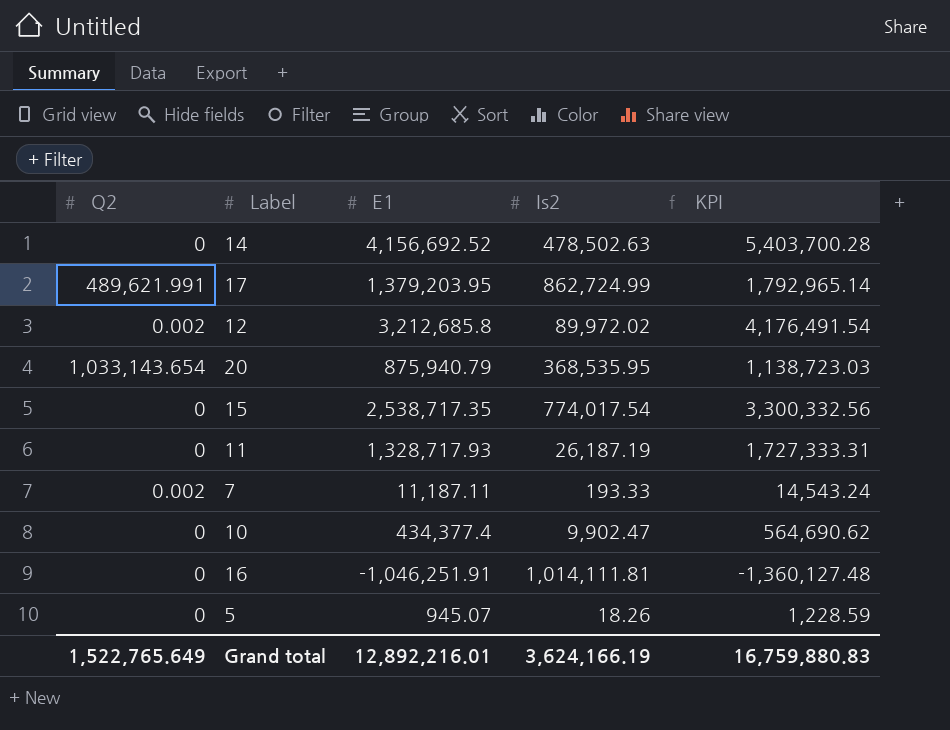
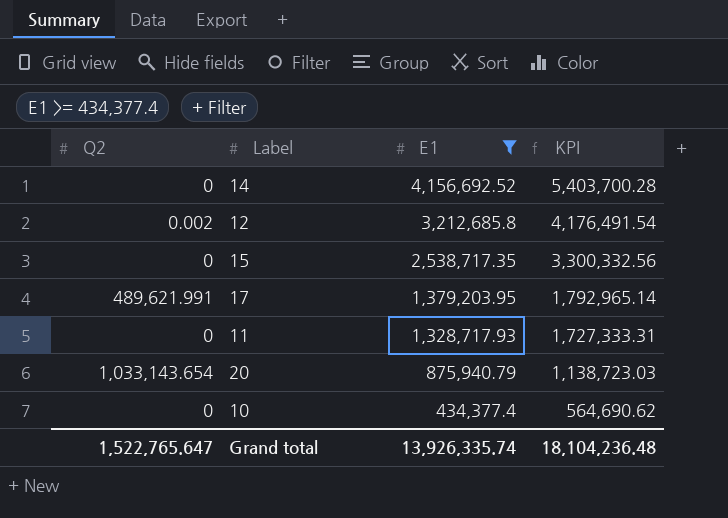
filter: none -> E1 >= 434,377.4
row order: none -> E1 descending
column Is2 | position: 4 -> none
Grand total | Q2: 1,522,765.649 -> 1,522,765.647
Grand total | E1: 12,892,216.01 -> 13,926,335.74
Grand total | KPI: 16,759,880.83 -> 18,104,236.48

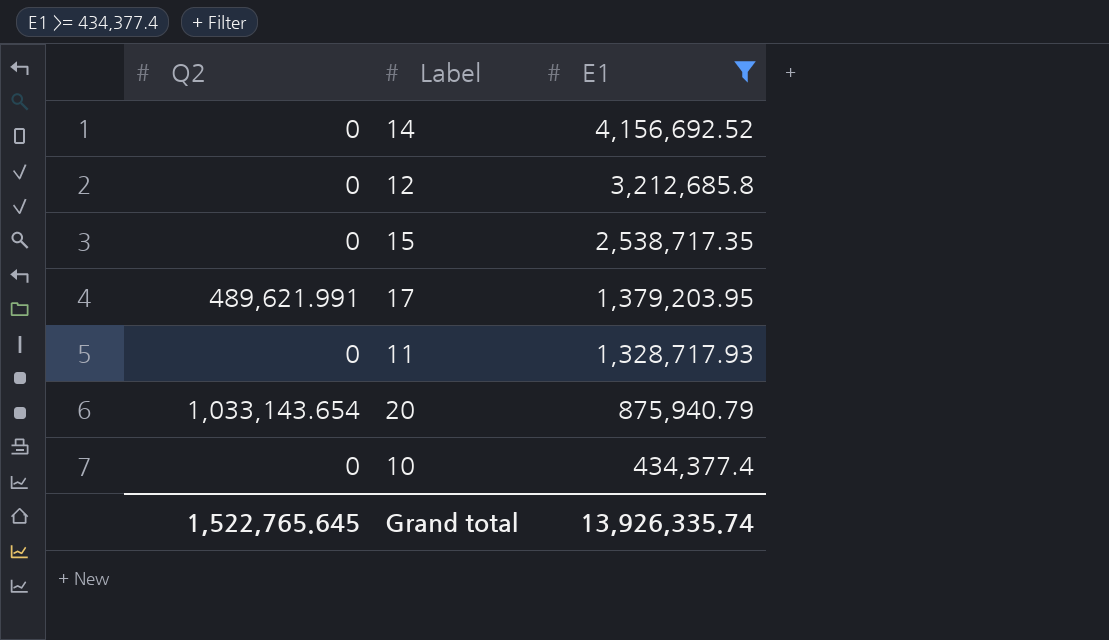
column KPI | formula: [E1] * 1.3 -> none
12 | Q2: 0.002 -> 0
Grand total | Q2: 1,522,765.647 -> 1,522,765.645

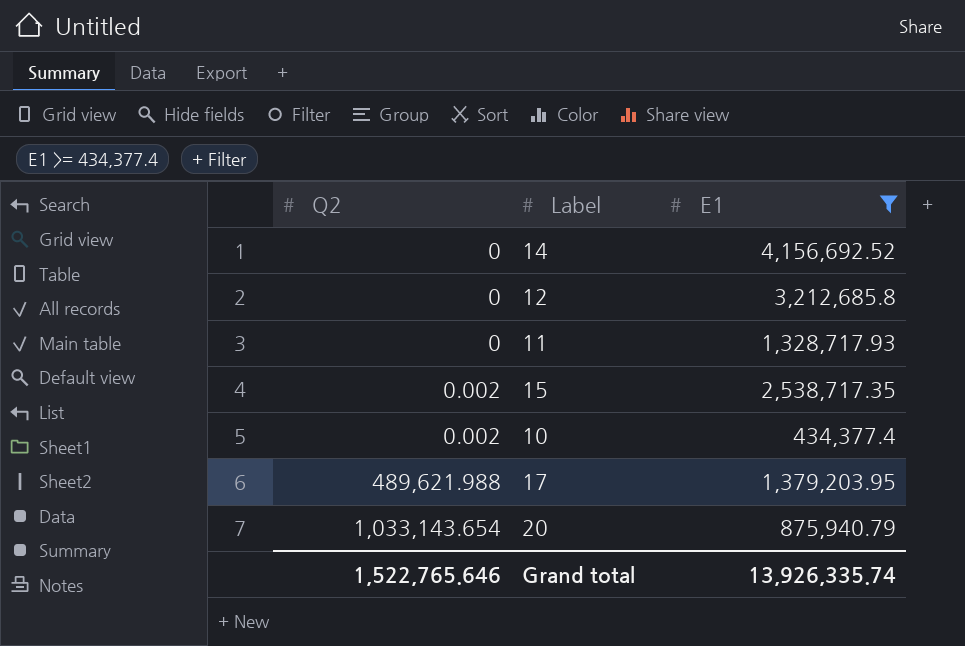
row order: E1 descending -> Q2 ascending
15 | Q2: 0 -> 0.002
10 | Q2: 0 -> 0.002
17 | Q2: 489,621.991 -> 489,621.988
Grand total | Q2: 1,522,765.645 -> 1,522,765.646

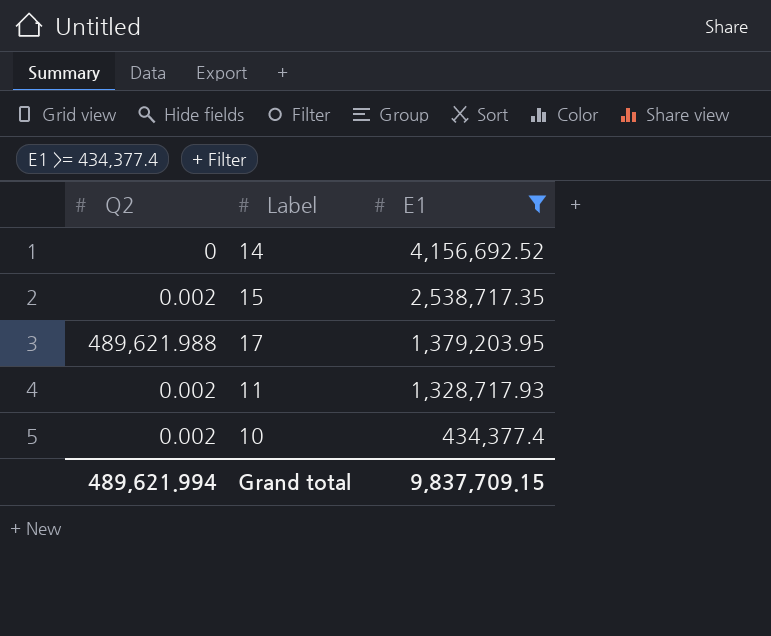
row order: Q2 ascending -> E1 descending
row 12: 0 | 3,212,685.8 -> none
row 20: 1,033,143.654 | 875,940.79 -> none
11 | Q2: 0 -> 0.002
Grand total | Q2: 1,522,765.646 -> 489,621.994
Grand total | E1: 13,926,335.74 -> 9,837,709.15

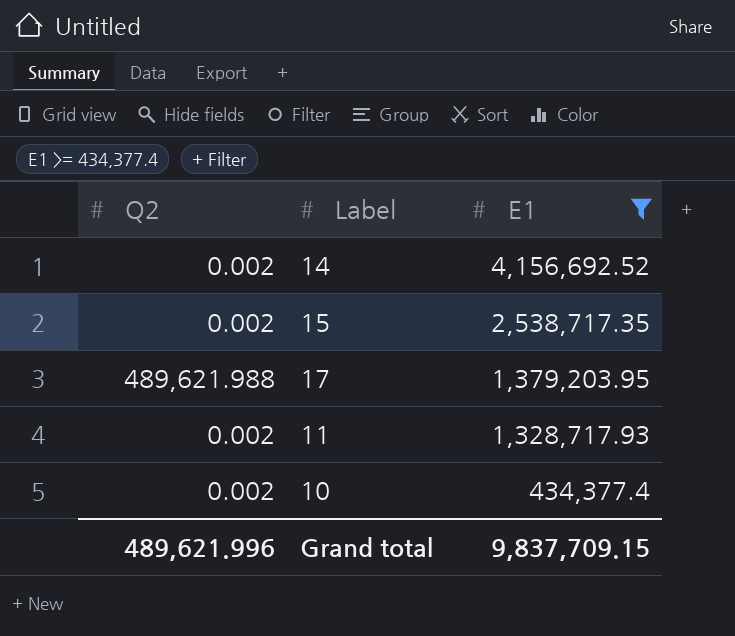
14 | Q2: 0 -> 0.002
Grand total | Q2: 489,621.994 -> 489,621.996

